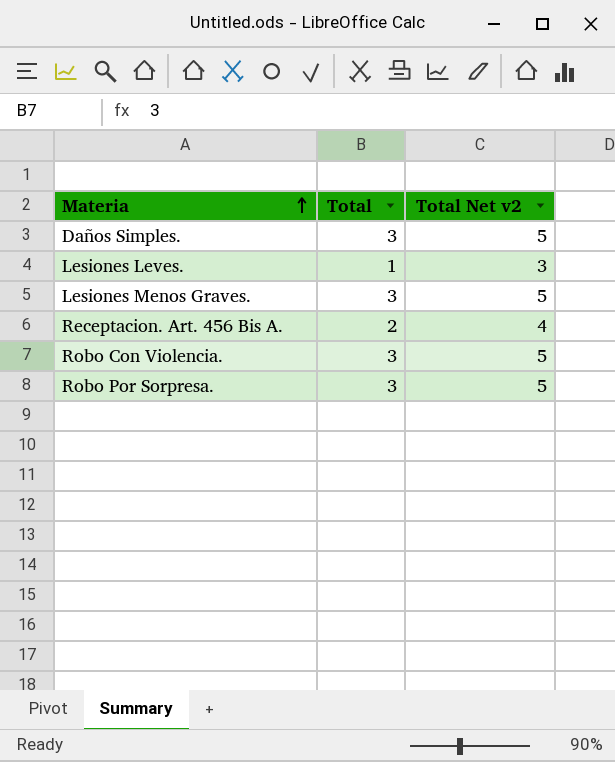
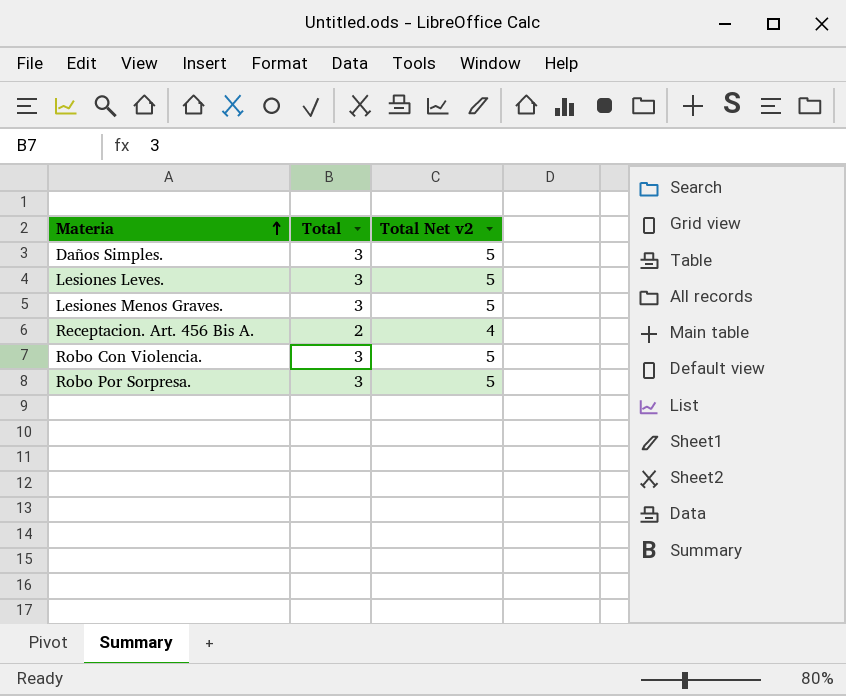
Lesiones Leves. | Total: 1 -> 3
Lesiones Leves. | Total Net v2: 3 -> 5

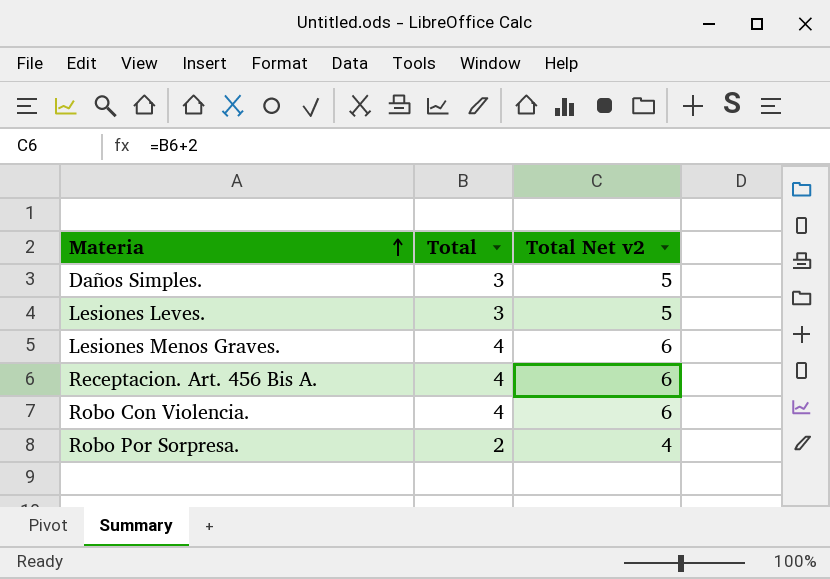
Lesiones Menos Graves. | Total: 3 -> 4
Lesiones Menos Graves. | Total Net v2: 5 -> 6
Receptacion. Art. 456 Bis A. | Total: 2 -> 4
Receptacion. Art. 456 Bis A. | Total Net v2: 4 -> 6
Robo Con Violencia. | Total: 3 -> 4
Robo Con Violencia. | Total Net v2: 5 -> 6
Robo Por Sorpresa. | Total: 3 -> 2
Robo Por Sorpresa. | Total Net v2: 5 -> 4

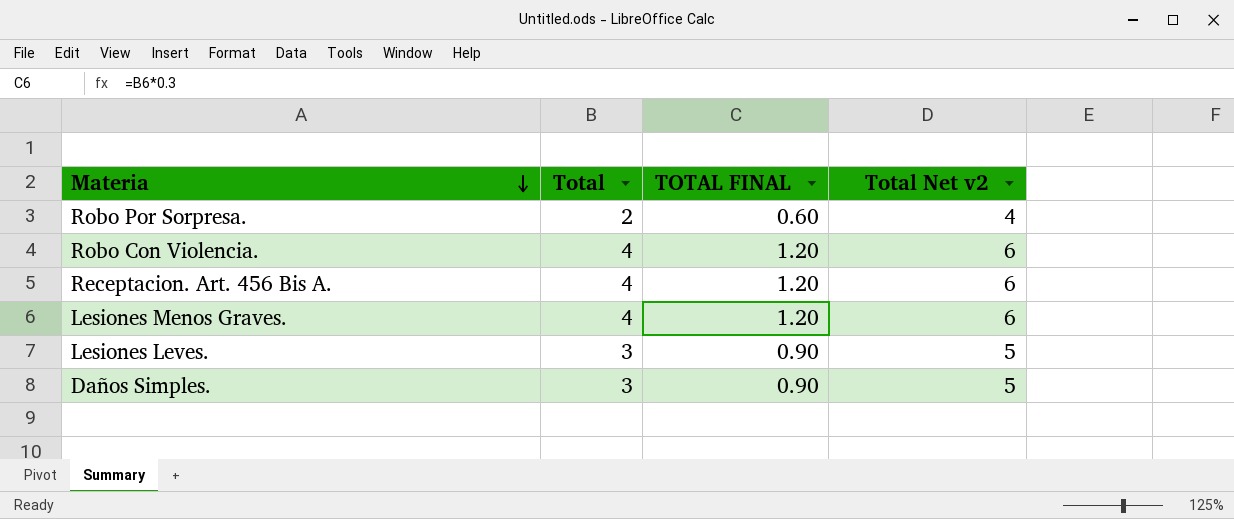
row order: Materia ascending -> Materia descending
column TOTAL FINAL | formula: none -> [Total] * 0.3

